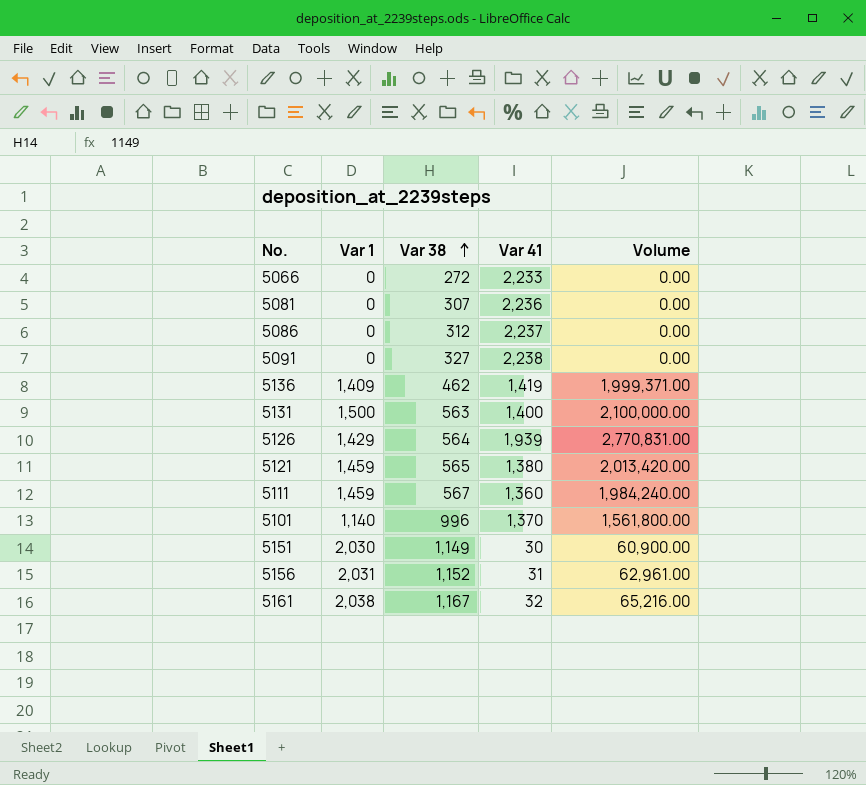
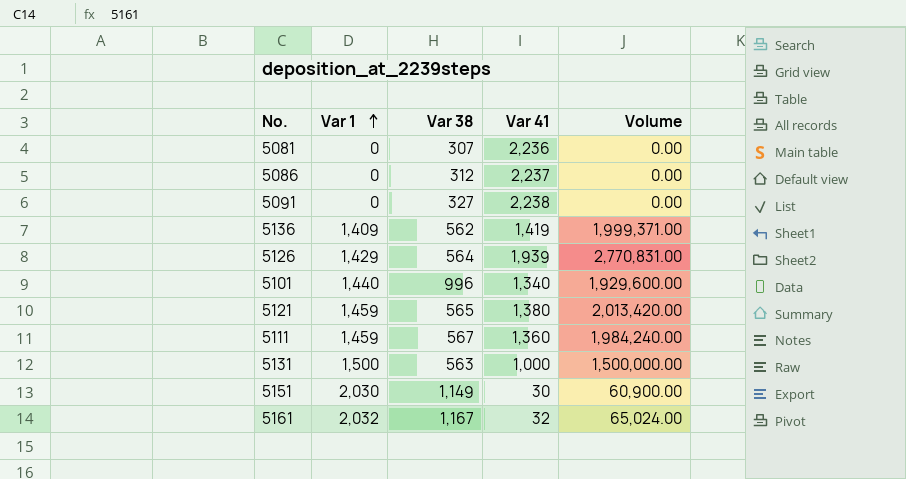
row order: Var 38 ascending -> Var 1 ascending
row 5066: 0 | 272 | 2,233 | 0.00 -> none
row 5156: 2,031 | 1,152 | 31 | 62,961.00 -> none
5136 | Var 38: 462 -> 562
5101 | Var 1: 1,140 -> 1,440
5101 | Var 41: 1,370 -> 1,340
5101 | Volume: 1,561,800.00 -> 1,929,600.00
5131 | Var 41: 1,400 -> 1,000
5131 | Volume: 2,100,000.00 -> 1,500,000.00
5161 | Var 1: 2,038 -> 2,032
5161 | Volume: 65,216.00 -> 65,024.00

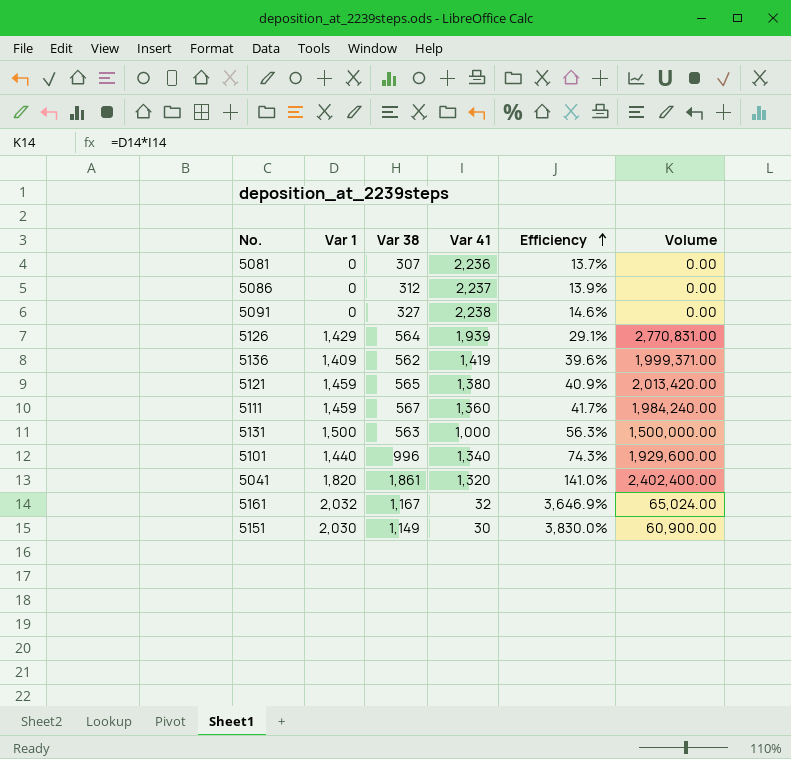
row order: Var 1 ascending -> Efficiency ascending
column Efficiency | formula: none -> [Var 38] / [Var 41]
row 5041: none -> 1,820 | 1,861 | 1,320 | 141.0% | 2,402,400.00

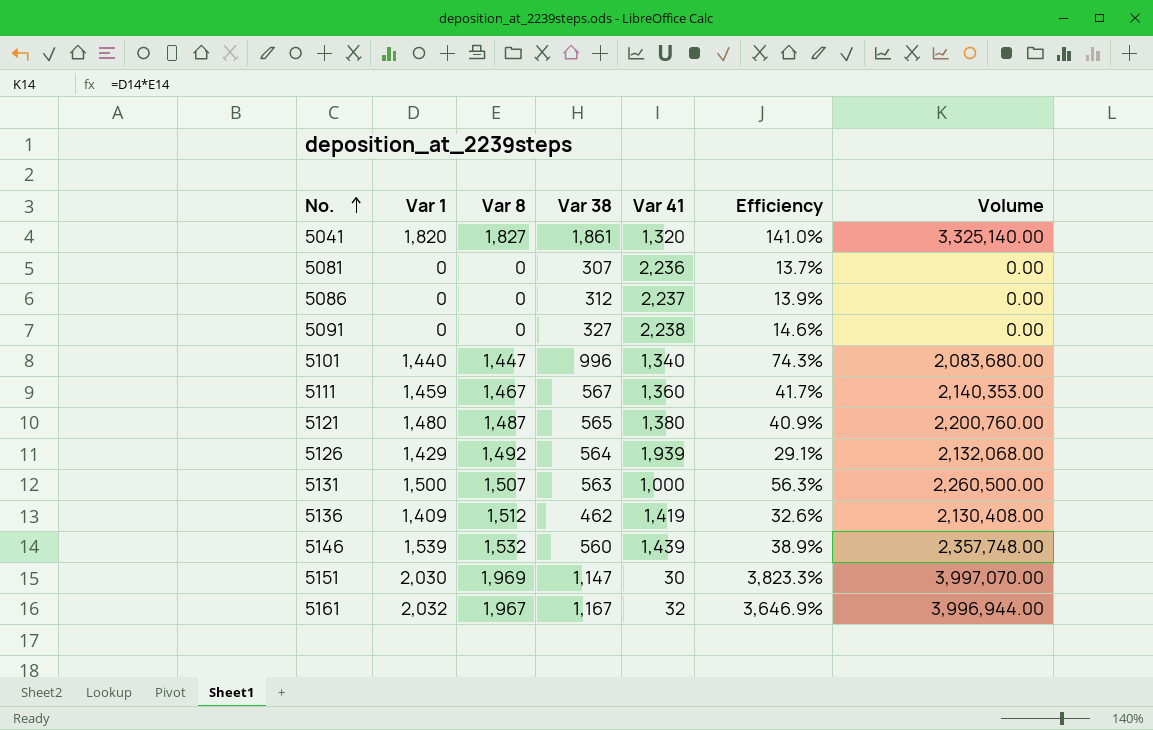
row order: Efficiency ascending -> No. ascending
column Var 8 | position: none -> 3
column Volume | formula: [Var 1] * [Var 41] -> [Var 1] * [Var 8]
5121 | Var 1: 1,459 -> 1,480
5136 | Var 38: 562 -> 462
5136 | Efficiency: 39.6% -> 32.6%
row 5146: none -> 1,539 | 1,532 | 560 | 1,439 | 38.9% | 2,357,748.00
5151 | Var 38: 1,149 -> 1,147
5151 | Efficiency: 3,830.0% -> 3,823.3%

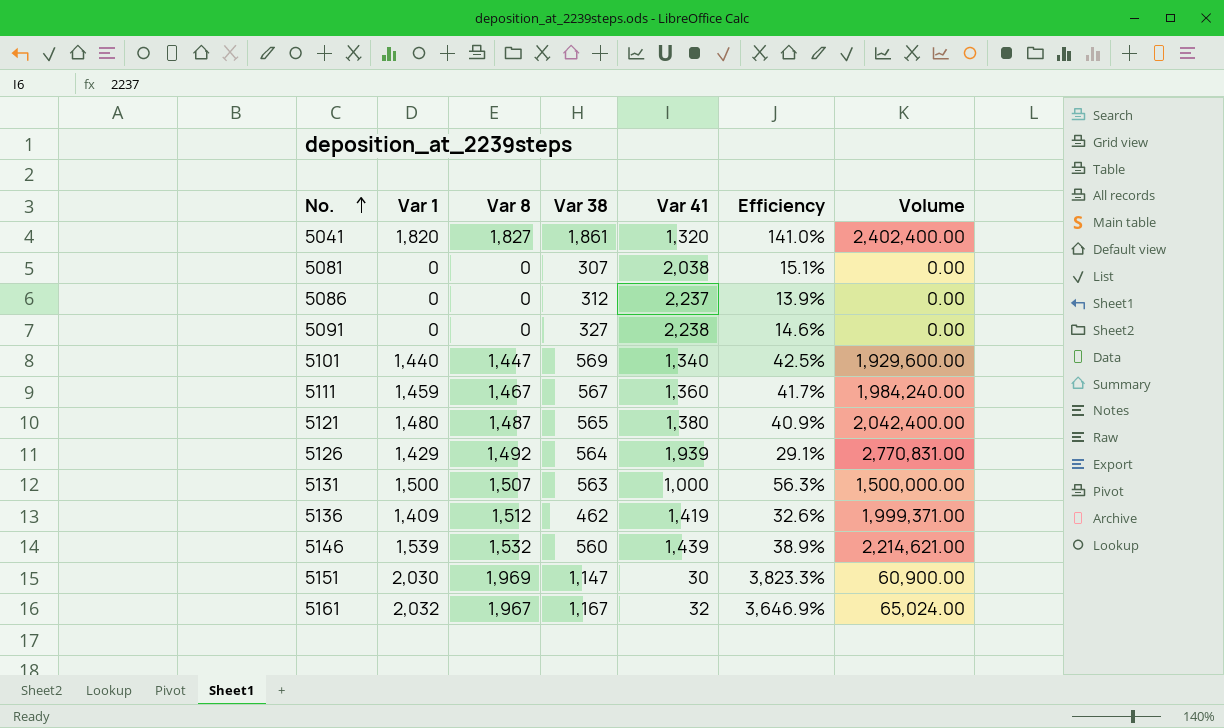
column Volume | formula: [Var 1] * [Var 8] -> [Var 1] * [Var 41]
5081 | Var 41: 2,236 -> 2,038
5081 | Efficiency: 13.7% -> 15.1%
5101 | Var 38: 996 -> 569
5101 | Efficiency: 74.3% -> 42.5%

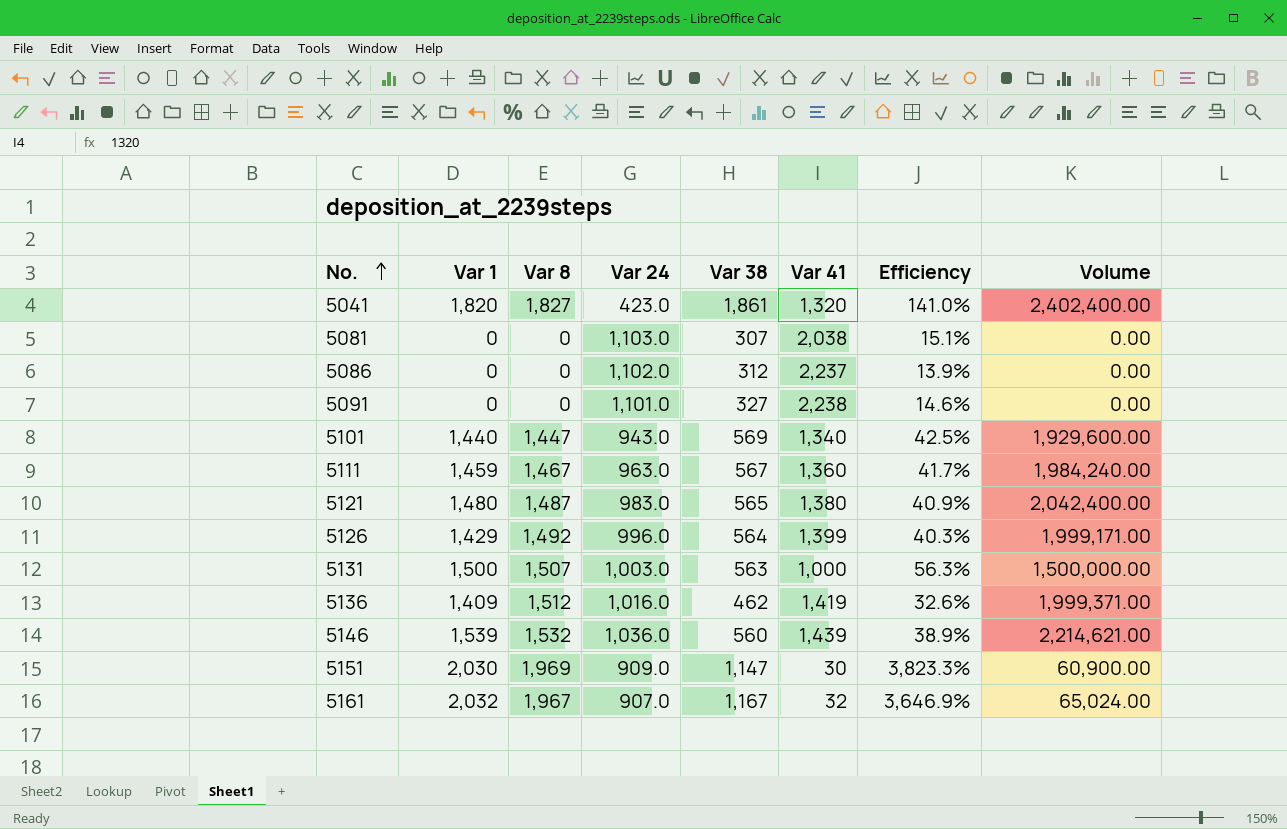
column Var 24 | position: none -> 4
5126 | Var 41: 1,939 -> 1,399
5126 | Efficiency: 29.1% -> 40.3%
5126 | Volume: 2,770,831.00 -> 1,999,171.00

